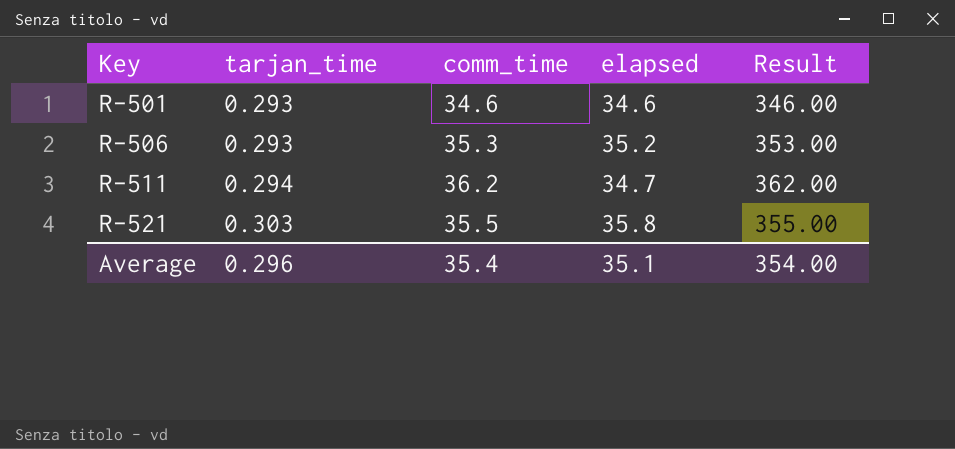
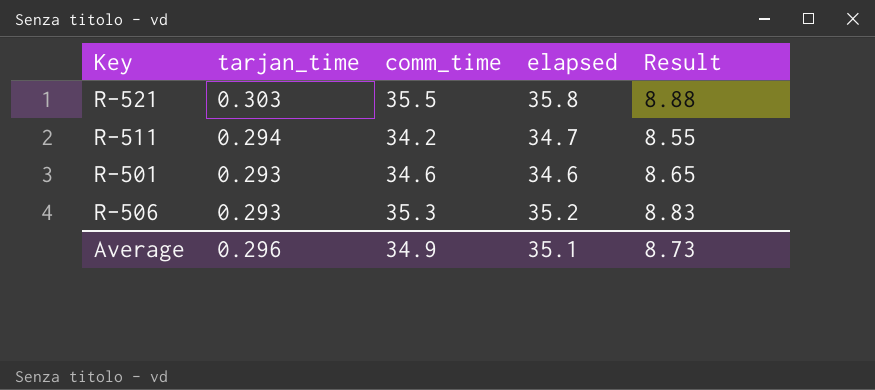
row order: Key ascending -> tarjan_time descending
column Result | formula: [comm_time] * 10 -> [comm_time] * 0.25
R-511 | comm_time: 36.2 -> 34.2
Average | comm_time: 35.4 -> 34.9
Average | Result: 354.00 -> 8.73

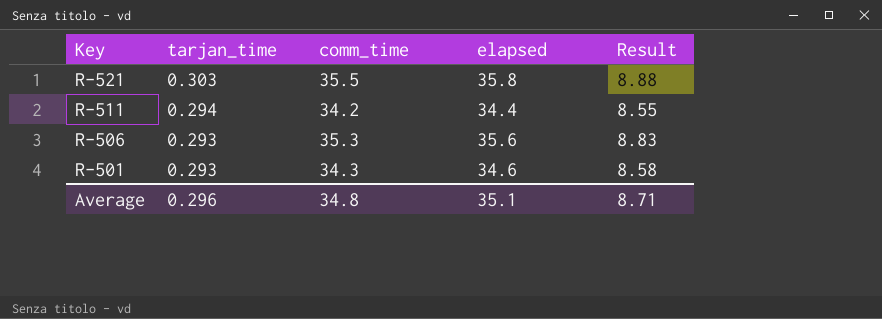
row order: tarjan_time descending -> Key descending
R-511 | elapsed: 34.7 -> 34.4
R-506 | elapsed: 35.2 -> 35.6
R-501 | comm_time: 34.6 -> 34.3
R-501 | Result: 8.65 -> 8.58
Average | comm_time: 34.9 -> 34.8
Average | Result: 8.73 -> 8.71

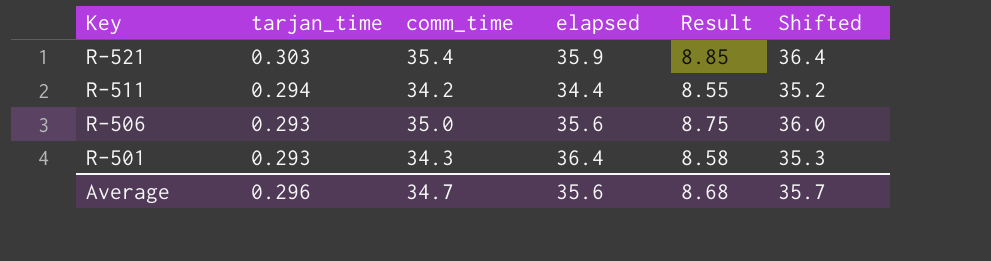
column Shifted | formula: none -> [comm_time] + 1
R-521 | comm_time: 35.5 -> 35.4
R-521 | elapsed: 35.8 -> 35.9
R-521 | Result: 8.88 -> 8.85
R-506 | comm_time: 35.3 -> 35.0
R-506 | Result: 8.83 -> 8.75
R-501 | elapsed: 34.6 -> 36.4
Average | comm_time: 34.8 -> 34.7
Average | elapsed: 35.1 -> 35.6
Average | Result: 8.71 -> 8.68

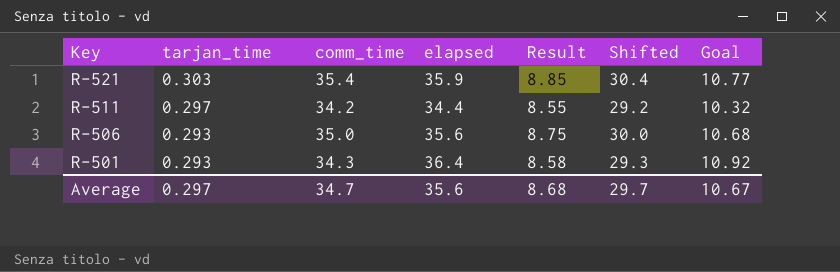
column Shifted | formula: [comm_time] + 1 -> [comm_time] - 5
column Goal | formula: none -> [elapsed] * 0.3
R-511 | tarjan_time: 0.294 -> 0.297
Average | tarjan_time: 0.296 -> 0.297
Average | Shifted: 35.7 -> 29.7

